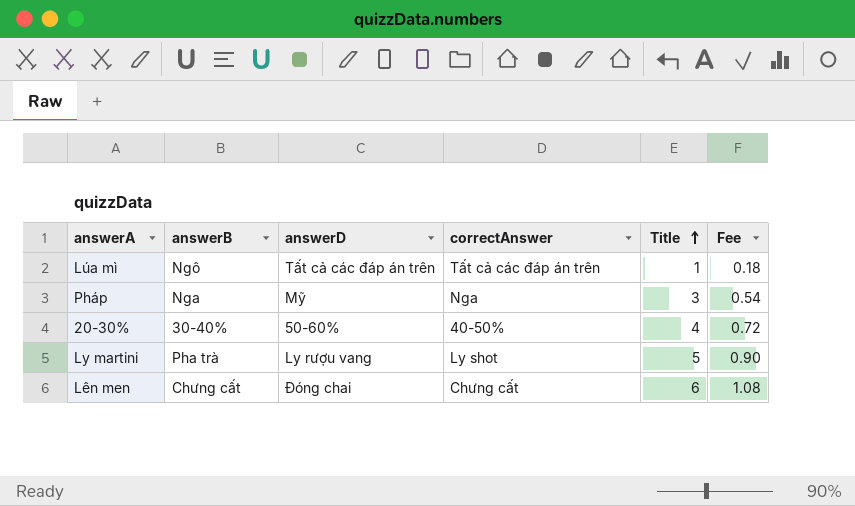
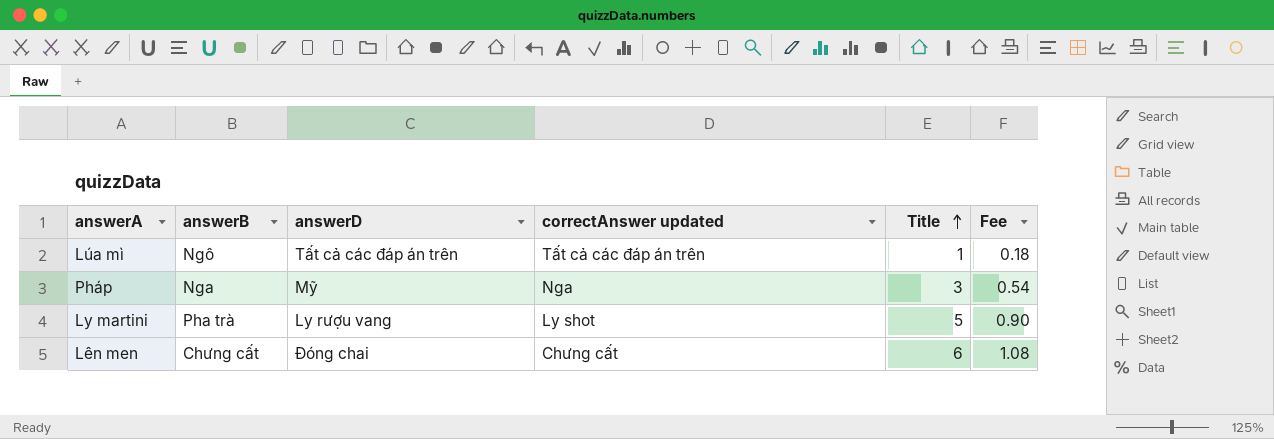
column name: correctAnswer -> correctAnswer updated
row 20-30%: 30-40% | 50-60% | 40-50% | 4 | 0.72 -> none

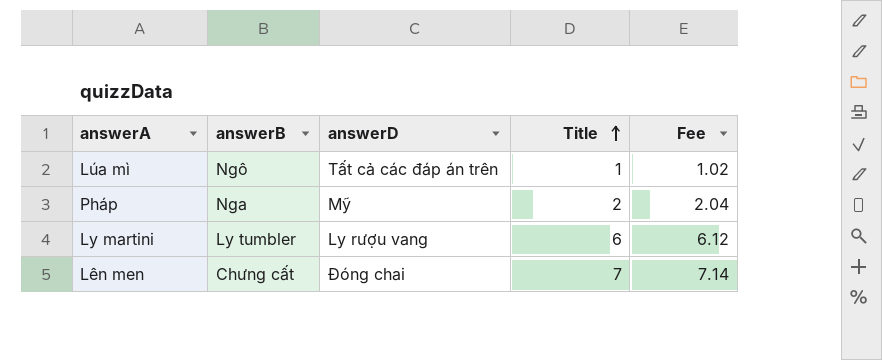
column correctAnswer updated | position: 4 -> none
column Fee | formula: [Title] * 0.18 -> [Title] * 1.02
Pháp | Title: 3 -> 2
Ly martini | answerB: Pha trà -> Ly tumbler
Ly martini | Title: 5 -> 6
Lên men | Title: 6 -> 7

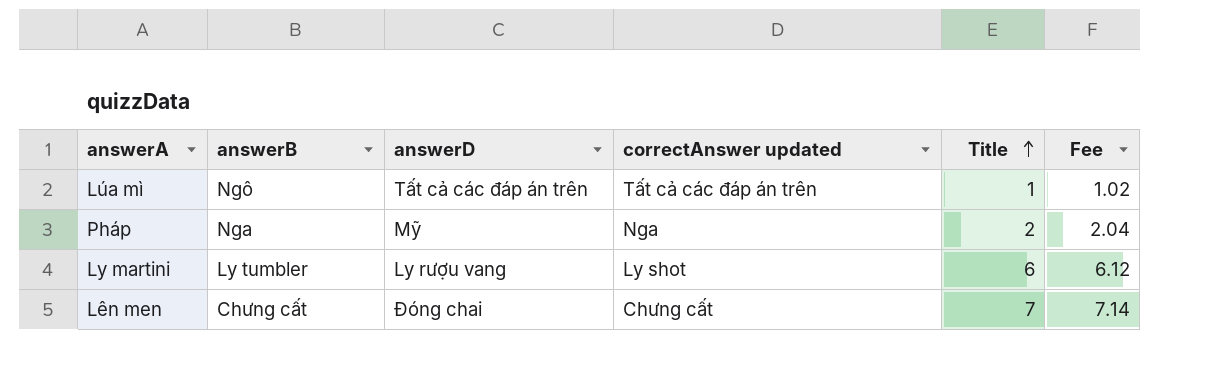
column correctAnswer updated | position: none -> 4

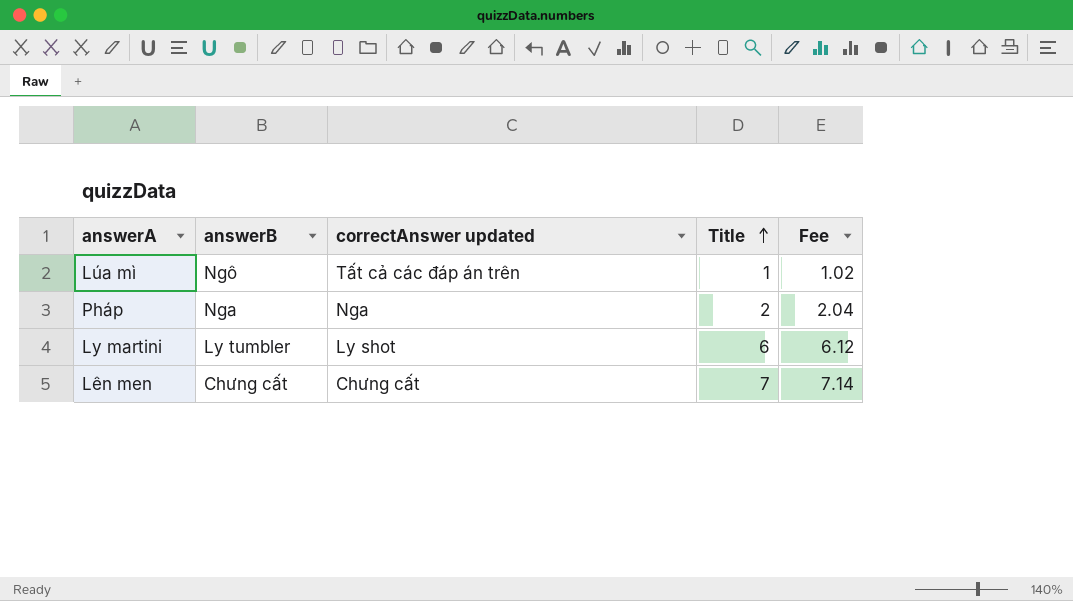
column answerD | position: 3 -> none

